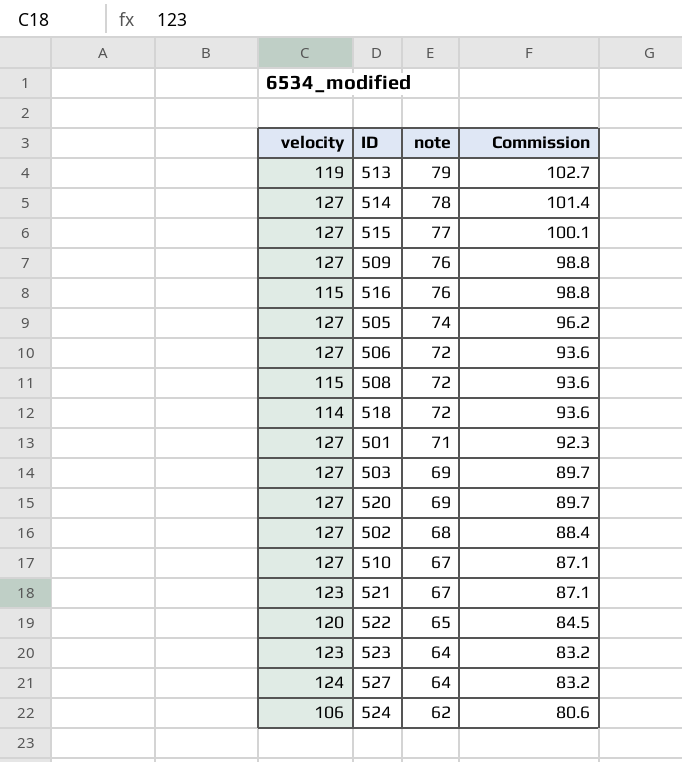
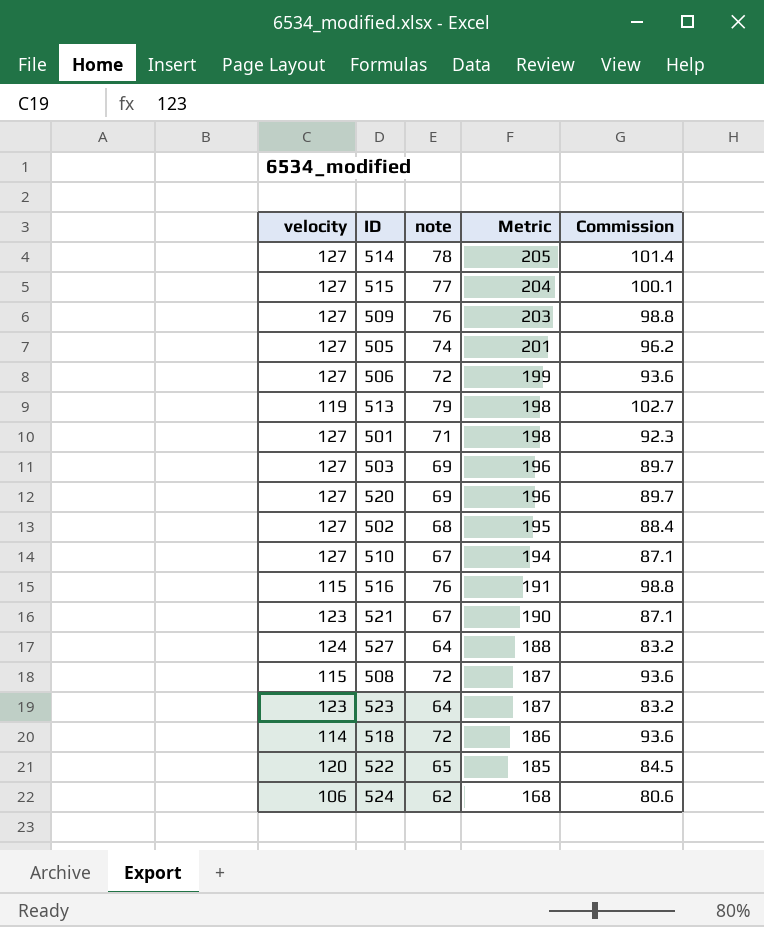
row order: note descending -> Metric descending
column Metric | formula: none -> [velocity] + [note]

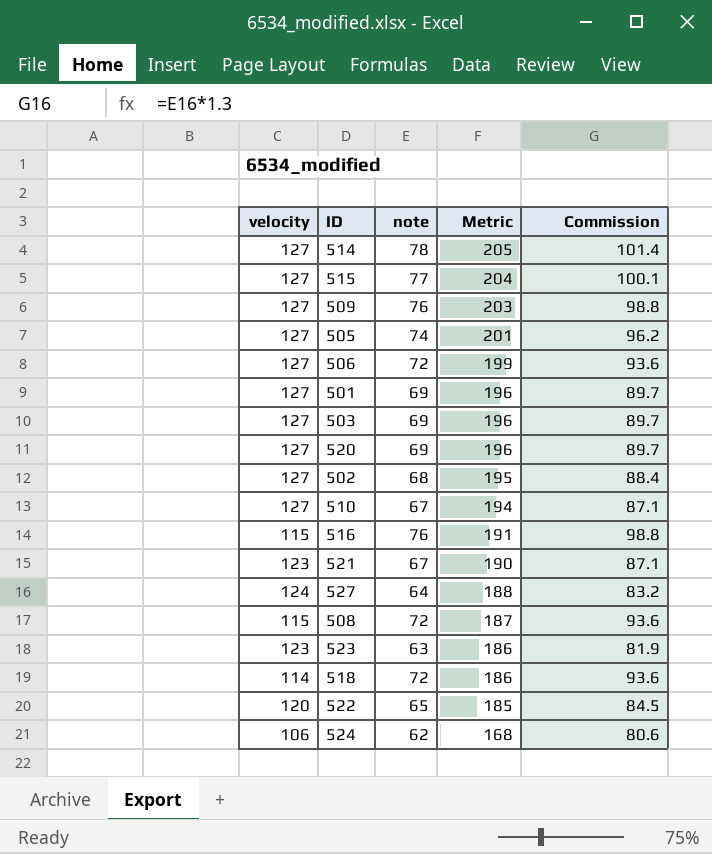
row 513: 119 | 79 | 198 | 102.7 -> none
501 | note: 71 -> 69
501 | Metric: 198 -> 196
501 | Commission: 92.3 -> 89.7
523 | note: 64 -> 63
523 | Metric: 187 -> 186
523 | Commission: 83.2 -> 81.9

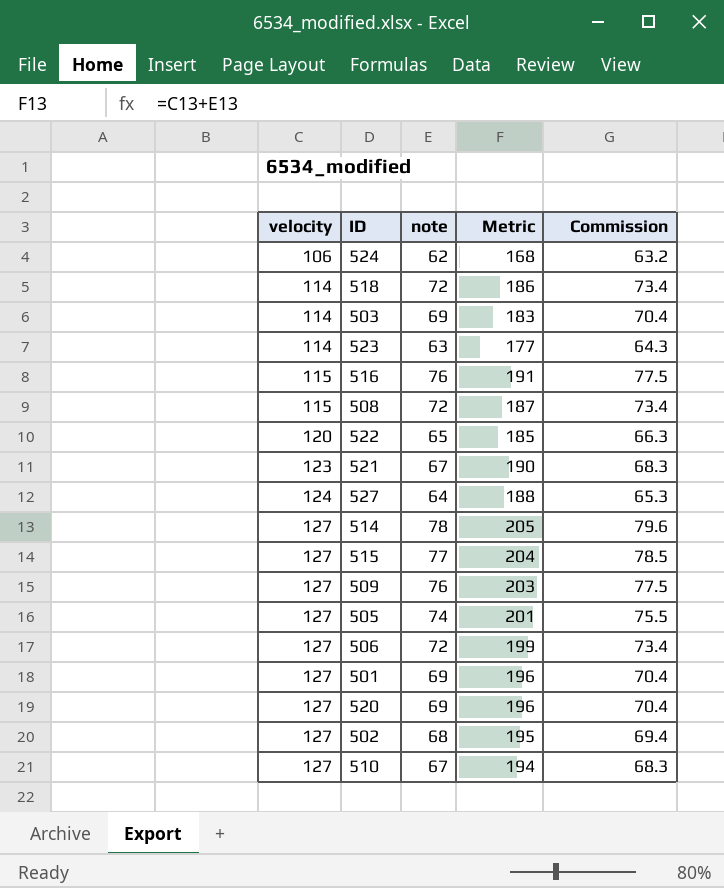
row order: Metric descending -> velocity ascending
column Commission | formula: [note] * 1.3 -> [note] * 1.02
503 | velocity: 127 -> 114
503 | Metric: 196 -> 183
523 | velocity: 123 -> 114
523 | Metric: 186 -> 177

